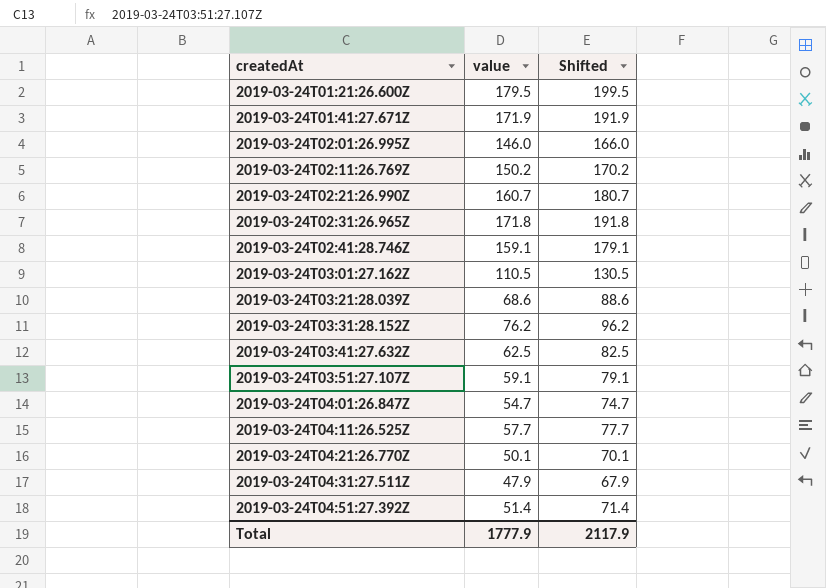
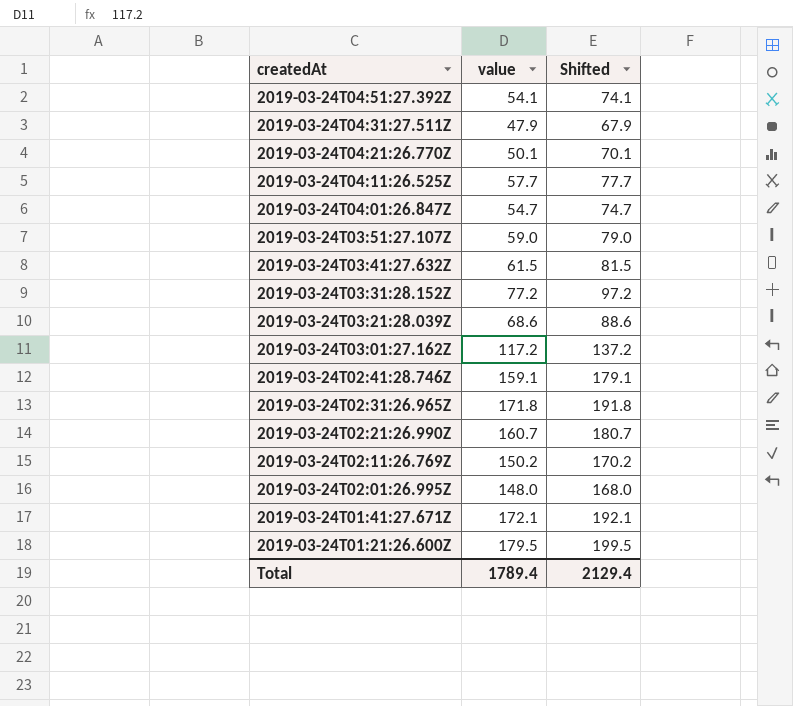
row order: createdAt ascending -> createdAt descending
2019-03-24T04:51:27.392Z | value: 51.4 -> 54.1
2019-03-24T04:51:27.392Z | Shifted: 71.4 -> 74.1
2019-03-24T03:51:27.107Z | value: 59.1 -> 59.0
2019-03-24T03:51:27.107Z | Shifted: 79.1 -> 79.0
2019-03-24T03:41:27.632Z | value: 62.5 -> 61.5
2019-03-24T03:41:27.632Z | Shifted: 82.5 -> 81.5
2019-03-24T03:31:28.152Z | value: 76.2 -> 77.2
2019-03-24T03:31:28.152Z | Shifted: 96.2 -> 97.2
2019-03-24T03:01:27.162Z | value: 110.5 -> 117.2
2019-03-24T03:01:27.162Z | Shifted: 130.5 -> 137.2
2019-03-24T02:01:26.995Z | value: 146.0 -> 148.0
2019-03-24T02:01:26.995Z | Shifted: 166.0 -> 168.0
2019-03-24T01:41:27.671Z | value: 171.9 -> 172.1
2019-03-24T01:41:27.671Z | Shifted: 191.9 -> 192.1
Total | value: 1777.9 -> 1789.4
Total | Shifted: 2117.9 -> 2129.4

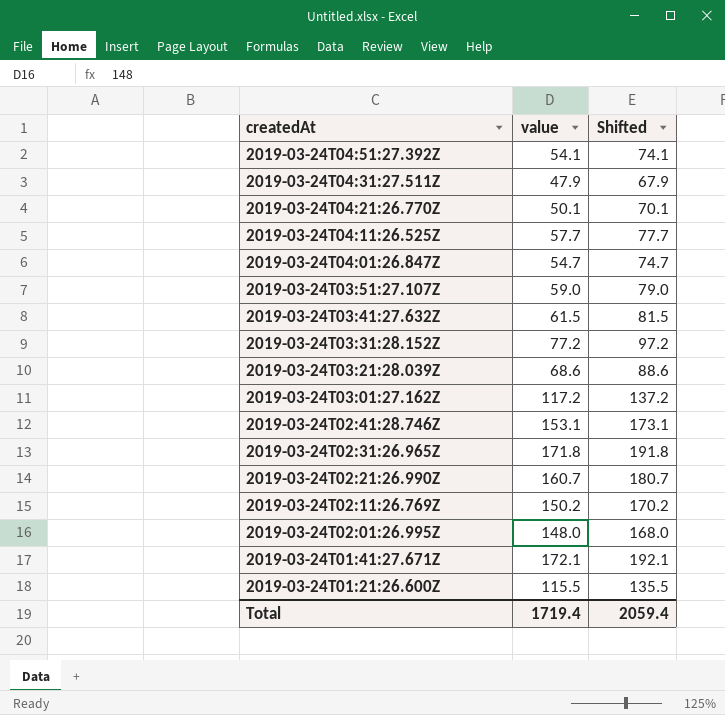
2019-03-24T02:41:28.746Z | value: 159.1 -> 153.1
2019-03-24T02:41:28.746Z | Shifted: 179.1 -> 173.1
2019-03-24T01:21:26.600Z | value: 179.5 -> 115.5
2019-03-24T01:21:26.600Z | Shifted: 199.5 -> 135.5
Total | value: 1789.4 -> 1719.4
Total | Shifted: 2129.4 -> 2059.4

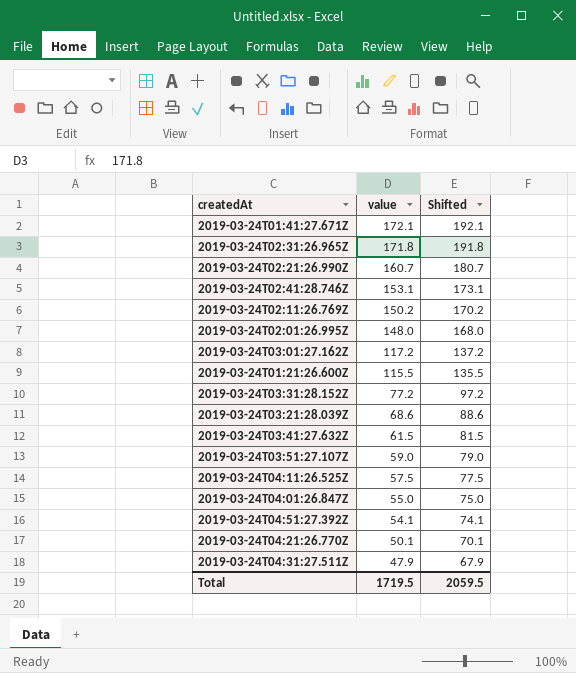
row order: createdAt descending -> value descending
2019-03-24T04:11:26.525Z | value: 57.7 -> 57.5
2019-03-24T04:11:26.525Z | Shifted: 77.7 -> 77.5
2019-03-24T04:01:26.847Z | value: 54.7 -> 55.0
2019-03-24T04:01:26.847Z | Shifted: 74.7 -> 75.0
Total | value: 1719.4 -> 1719.5
Total | Shifted: 2059.4 -> 2059.5

